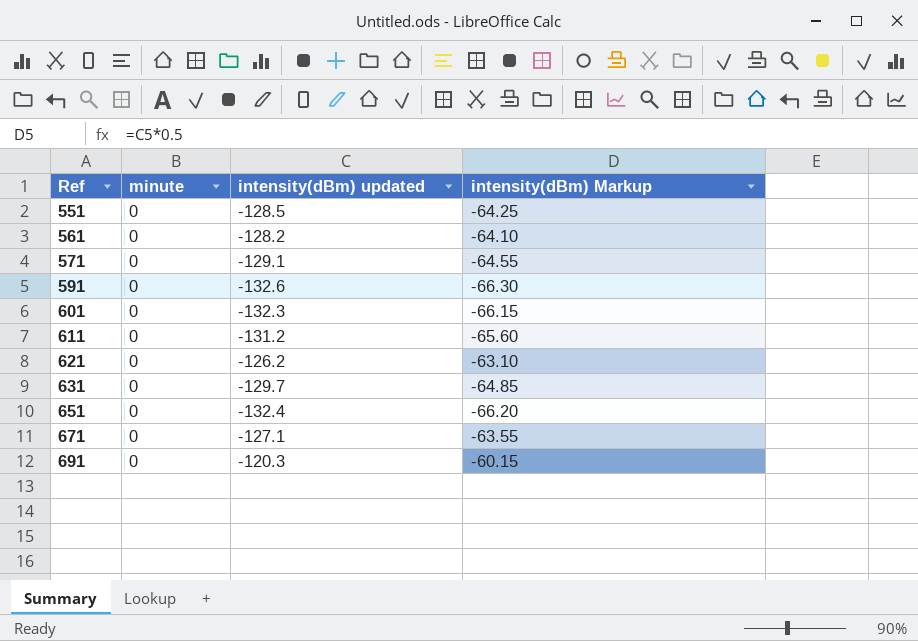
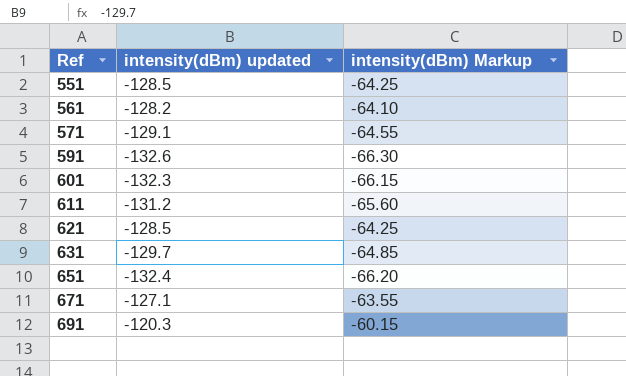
column minute | position: 2 -> none
621 | intensity(dBm) updated: -126.2 -> -128.5
621 | intensity(dBm) Markup: -63.10 -> -64.25

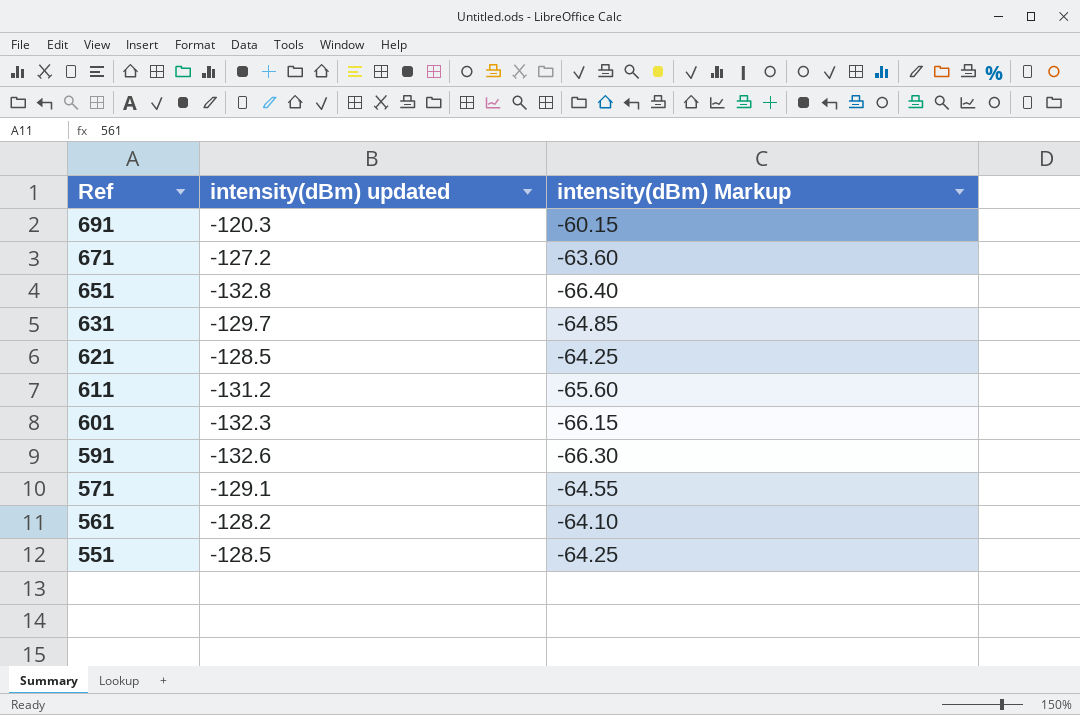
row order: Ref ascending -> Ref descending
671 | intensity(dBm) updated: -127.1 -> -127.2
671 | intensity(dBm) Markup: -63.55 -> -63.60
651 | intensity(dBm) updated: -132.4 -> -132.8
651 | intensity(dBm) Markup: -66.20 -> -66.40

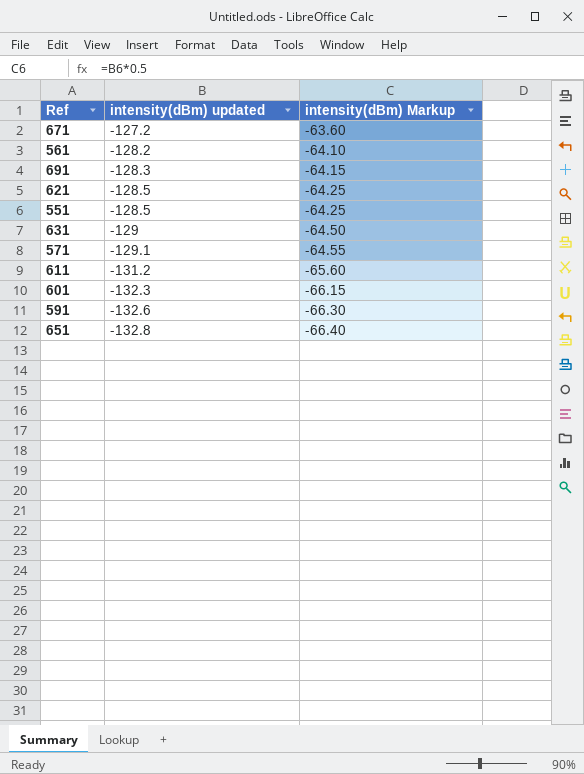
row order: Ref descending -> intensity(dBm) updated descending
691 | intensity(dBm) updated: -120.3 -> -128.3
691 | intensity(dBm) Markup: -60.15 -> -64.15
631 | intensity(dBm) updated: -129.7 -> -129
631 | intensity(dBm) Markup: -64.85 -> -64.50

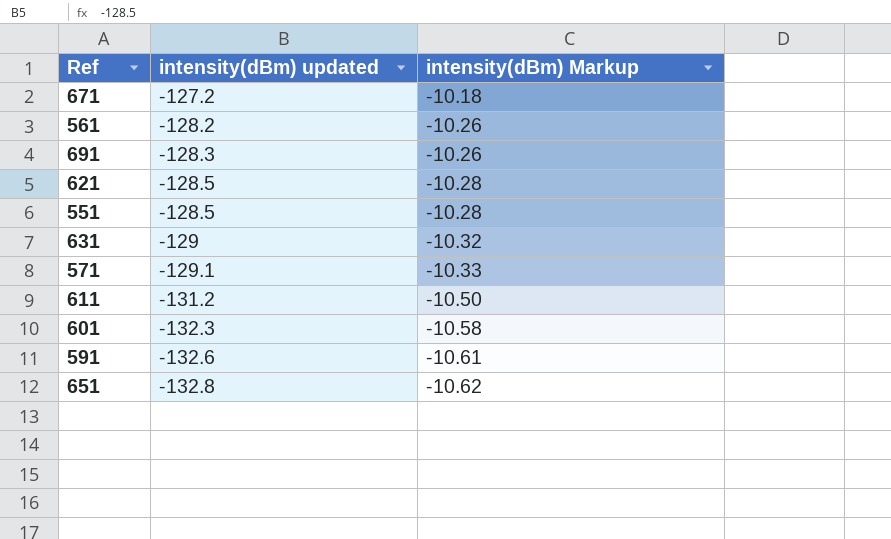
column intensity(dBm) Markup | formula: [intensity(dBm) updated] * 0.5 -> [intensity(dBm) updated] * 0.08

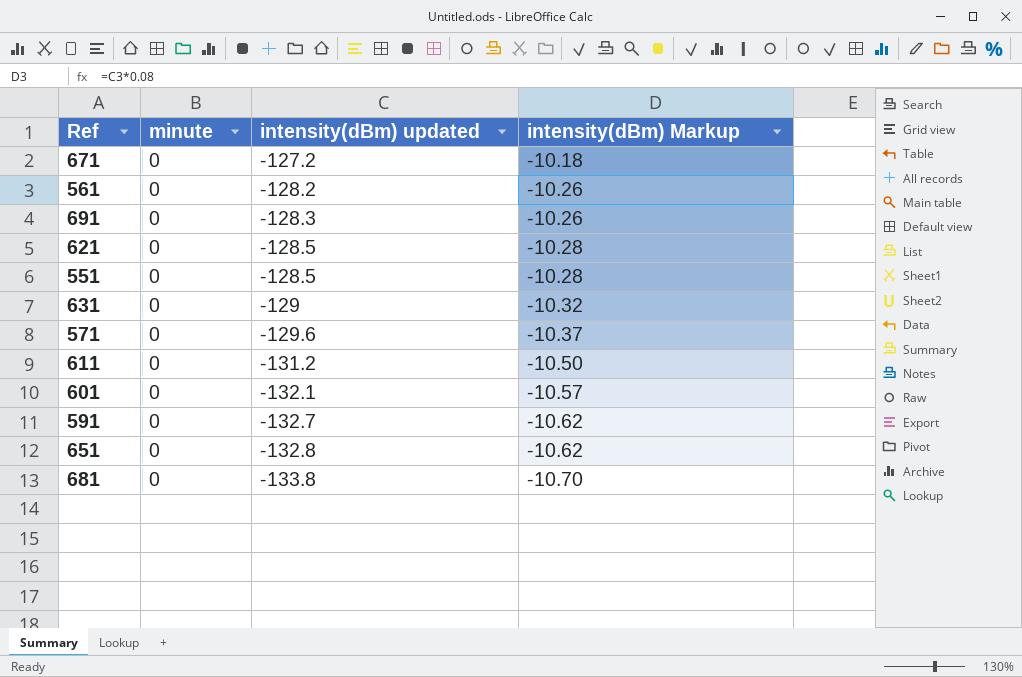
column minute | position: none -> 2
571 | intensity(dBm) updated: -129.1 -> -129.6
571 | intensity(dBm) Markup: -10.33 -> -10.37
601 | intensity(dBm) updated: -132.3 -> -132.1
601 | intensity(dBm) Markup: -10.58 -> -10.57
591 | intensity(dBm) updated: -132.6 -> -132.7
591 | intensity(dBm) Markup: -10.61 -> -10.62
row 681: none -> 0 | -133.8 | -10.70

